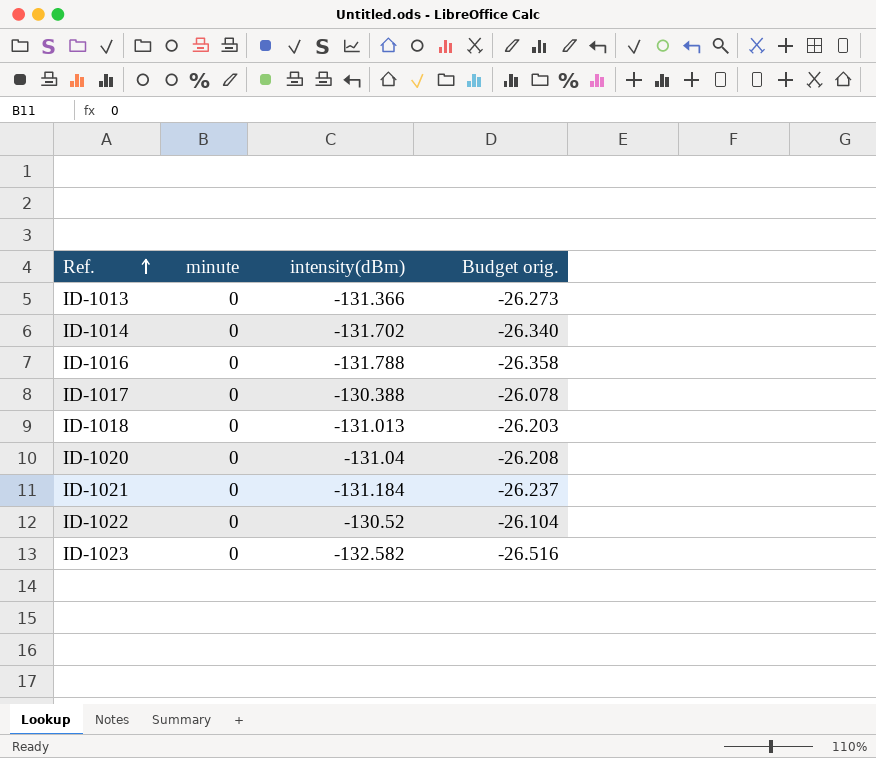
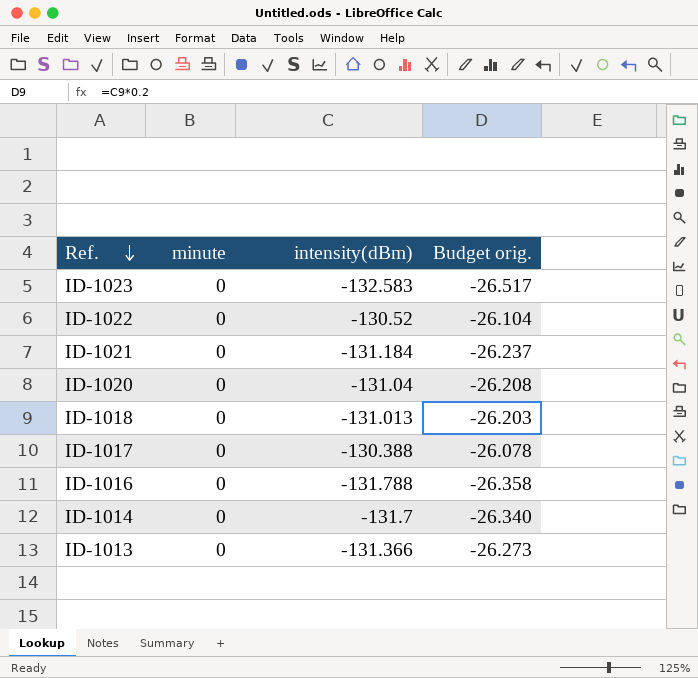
row order: Ref. ascending -> Ref. descending
ID-1023 | intensity(dBm): -132.582 -> -132.583
ID-1023 | Budget orig.: -26.516 -> -26.517
ID-1014 | intensity(dBm): -131.702 -> -131.7

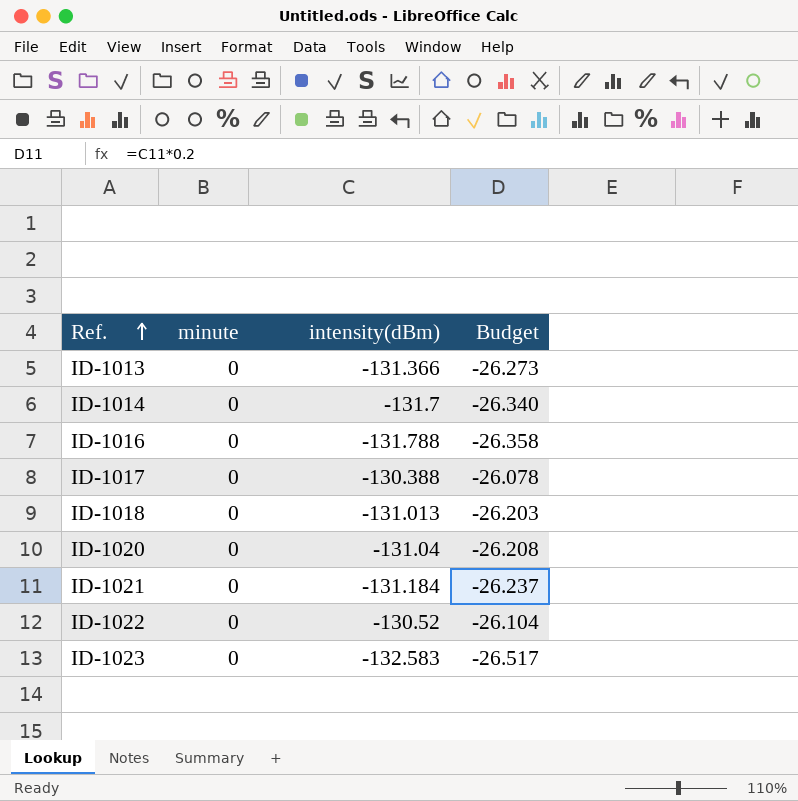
row order: Ref. descending -> Ref. ascending
column name: Budget orig. -> Budget

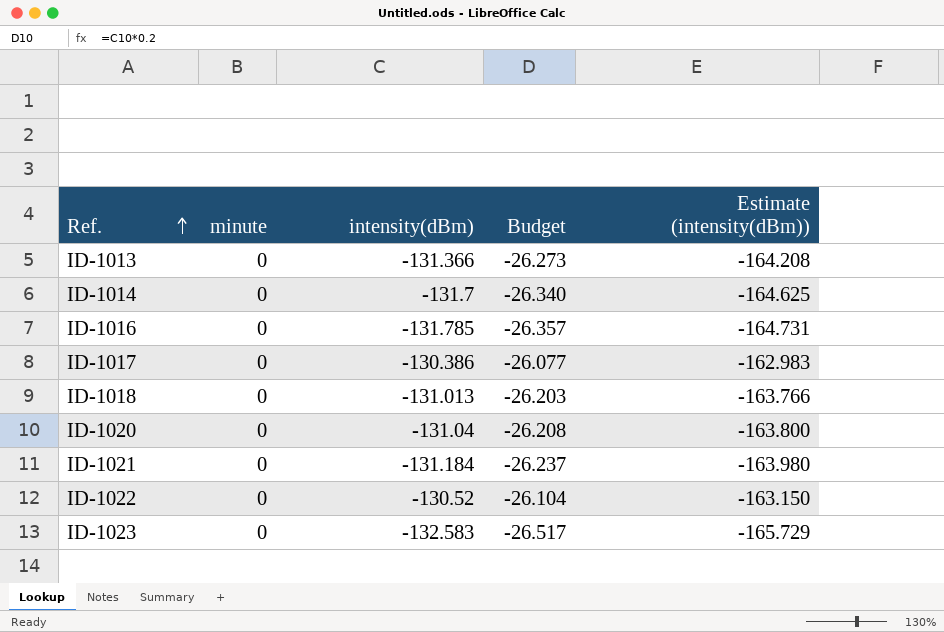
column Estimate (intensity(dBm)) | formula: none -> [intensity(dBm)] * 1.25
ID-1016 | intensity(dBm): -131.788 -> -131.785
ID-1016 | Budget: -26.358 -> -26.357
ID-1017 | intensity(dBm): -130.388 -> -130.386
ID-1017 | Budget: -26.078 -> -26.077

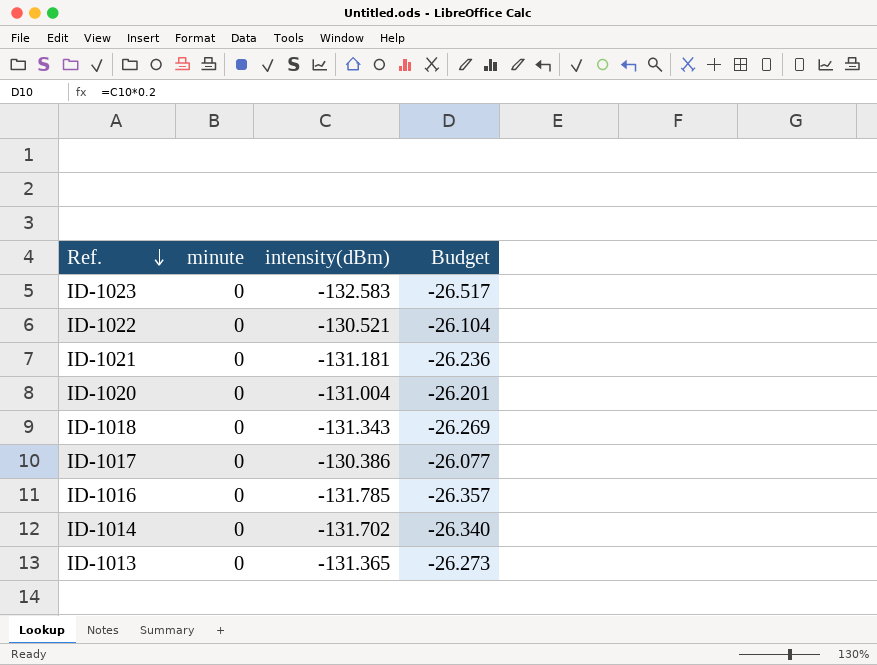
row order: Ref. ascending -> Ref. descending
column Estimate (intensity(dBm)) | formula: [intensity(dBm)] * 1.25 -> none
ID-1022 | intensity(dBm): -130.52 -> -130.521
ID-1021 | intensity(dBm): -131.184 -> -131.181
ID-1021 | Budget: -26.237 -> -26.236
ID-1020 | intensity(dBm): -131.04 -> -131.004
ID-1020 | Budget: -26.208 -> -26.201
ID-1018 | intensity(dBm): -131.013 -> -131.343
ID-1018 | Budget: -26.203 -> -26.269
ID-1014 | intensity(dBm): -131.7 -> -131.702
ID-1013 | intensity(dBm): -131.366 -> -131.365

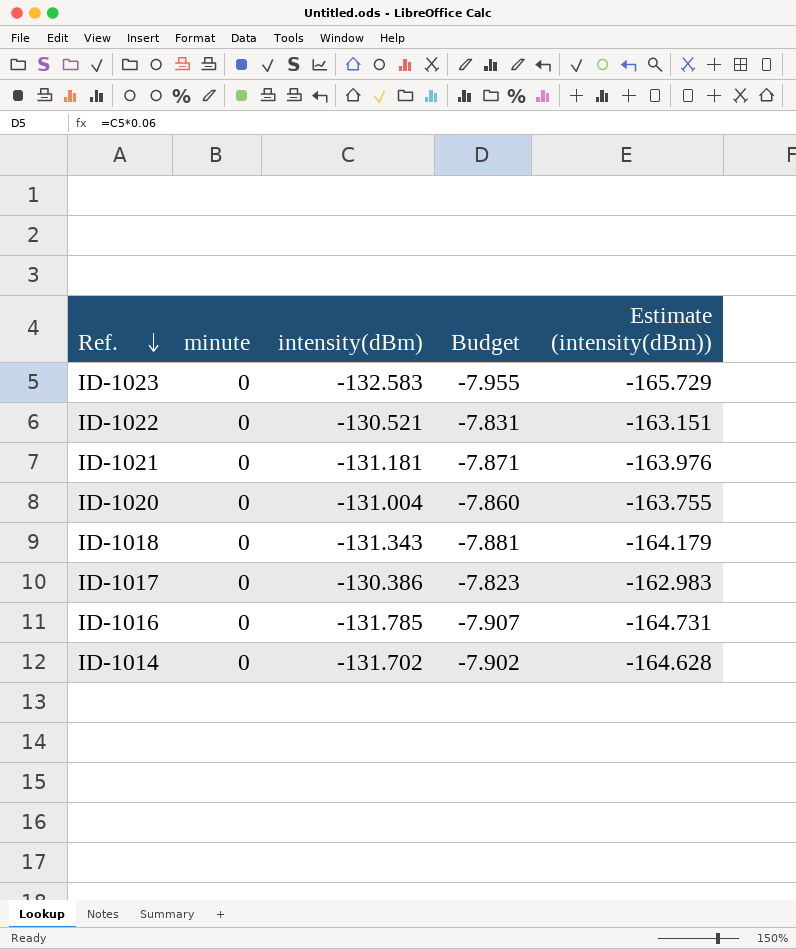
column Budget | formula: [intensity(dBm)] * 0.2 -> [intensity(dBm)] * 0.06
column Estimate (intensity(dBm)) | formula: none -> [intensity(dBm)] * 1.25
row ID-1013: 0 | -131.365 | -26.273 -> none

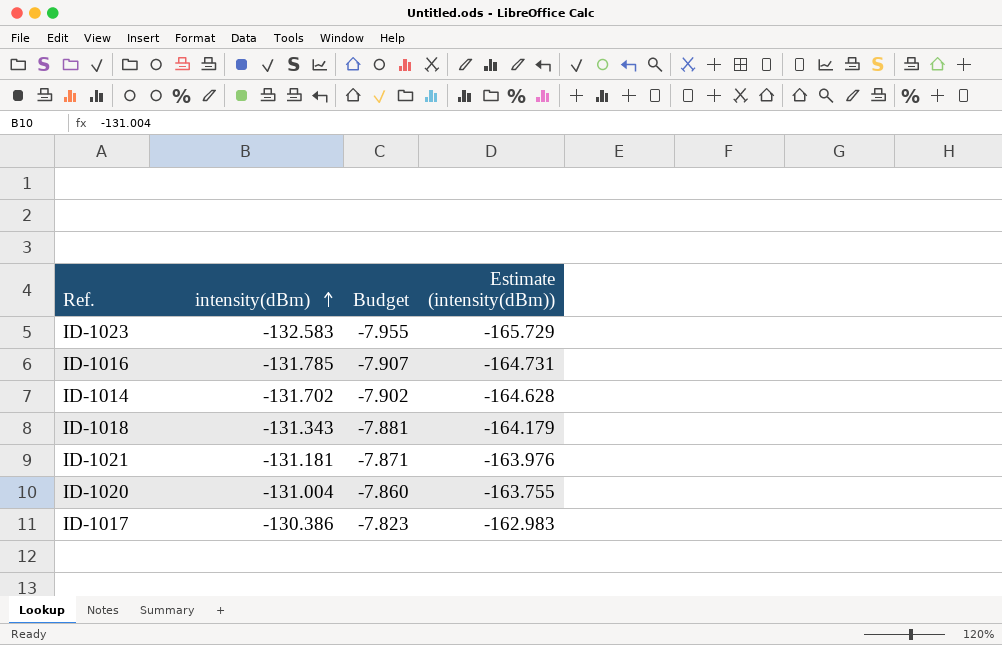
row order: Ref. descending -> intensity(dBm) ascending
column minute | position: 2 -> none
row ID-1022: 0 | -130.521 | -7.831 | -163.151 -> none

